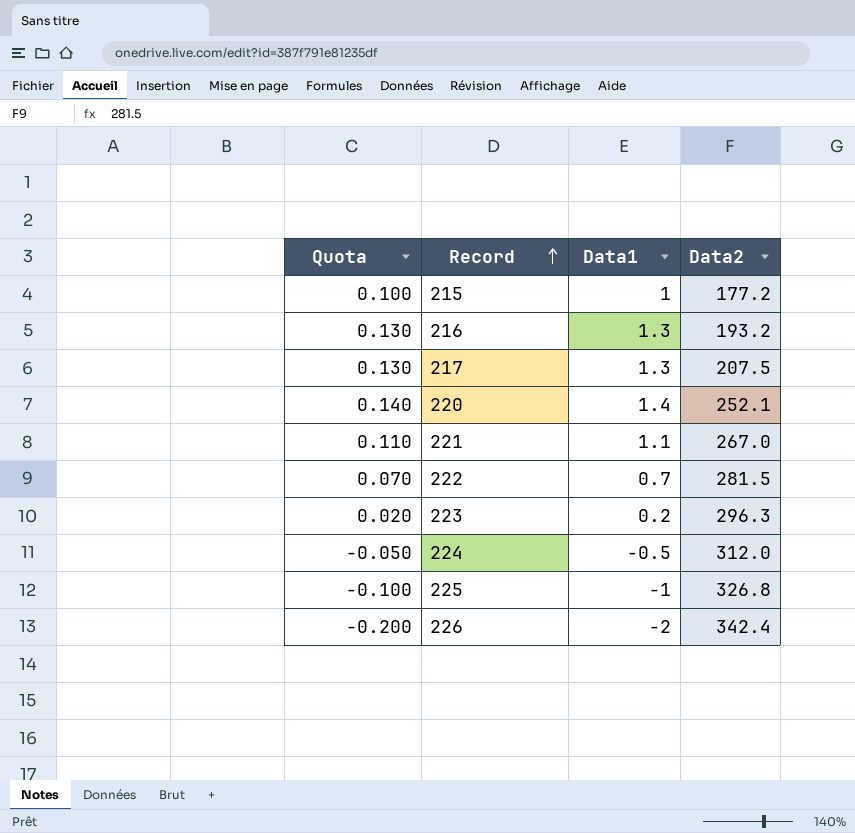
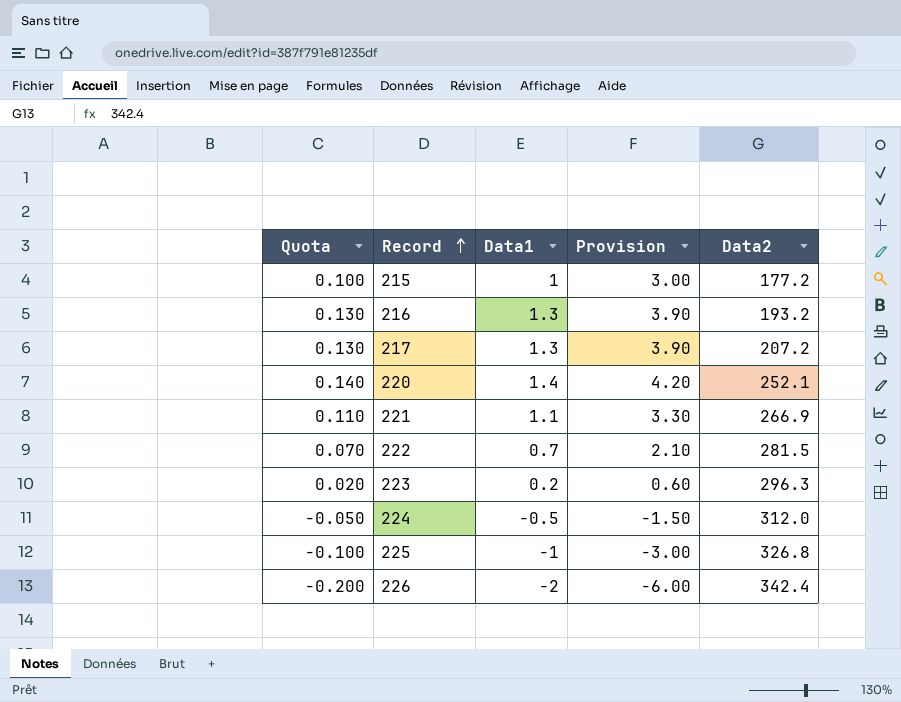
column Provision | formula: none -> [Data1] * 3
217 | Data2: 207.5 -> 207.2
221 | Data2: 267.0 -> 266.9

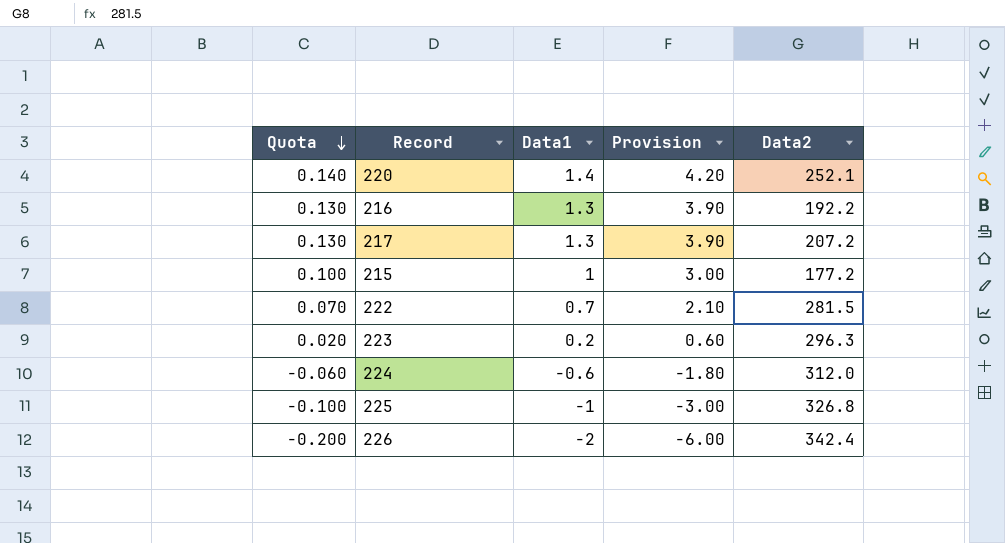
row order: Record ascending -> Quota descending
row 221: 0.110 | 1.1 | 3.30 | 266.9 -> none
216 | Data2: 193.2 -> 192.2
224 | Quota: -0.050 -> -0.060
224 | Data1: -0.5 -> -0.6
224 | Provision: -1.50 -> -1.80

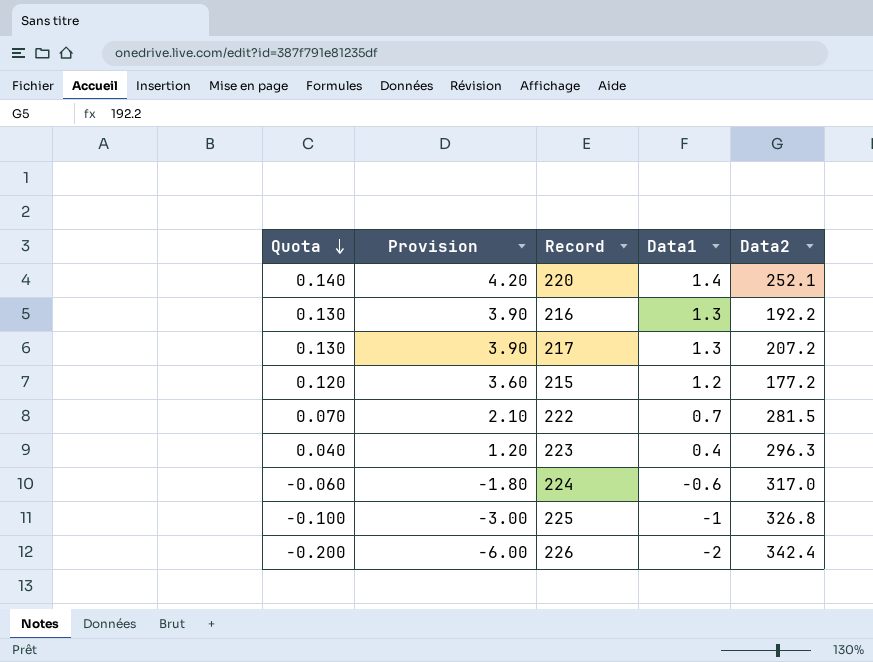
column Provision | position: 4 -> 2
215 | Quota: 0.100 -> 0.120
215 | Provision: 3.00 -> 3.60
215 | Data1: 1 -> 1.2
223 | Quota: 0.020 -> 0.040
223 | Provision: 0.60 -> 1.20
223 | Data1: 0.2 -> 0.4
224 | Data2: 312.0 -> 317.0

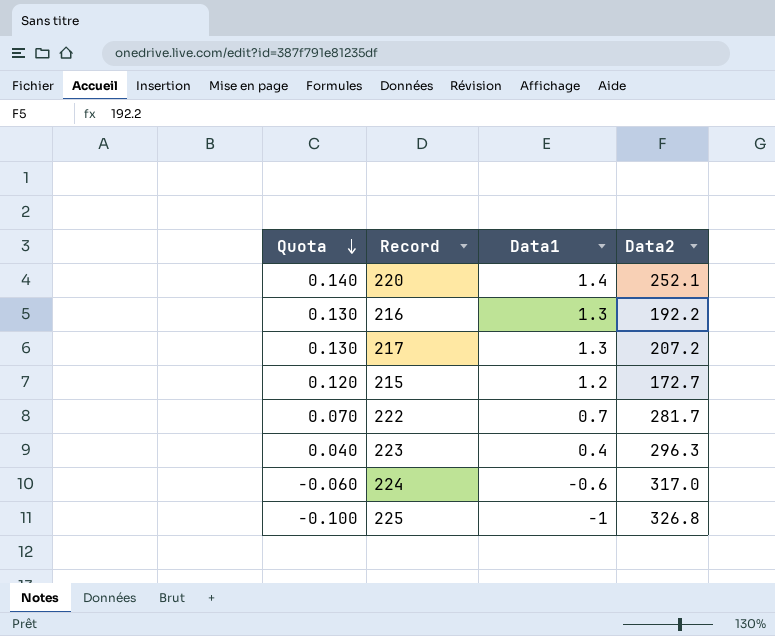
column Provision | formula: [Data1] * 3 -> none
row 226: -0.200 | -6.00 | -2 | 342.4 -> none
215 | Data2: 177.2 -> 172.7
222 | Data2: 281.5 -> 281.7

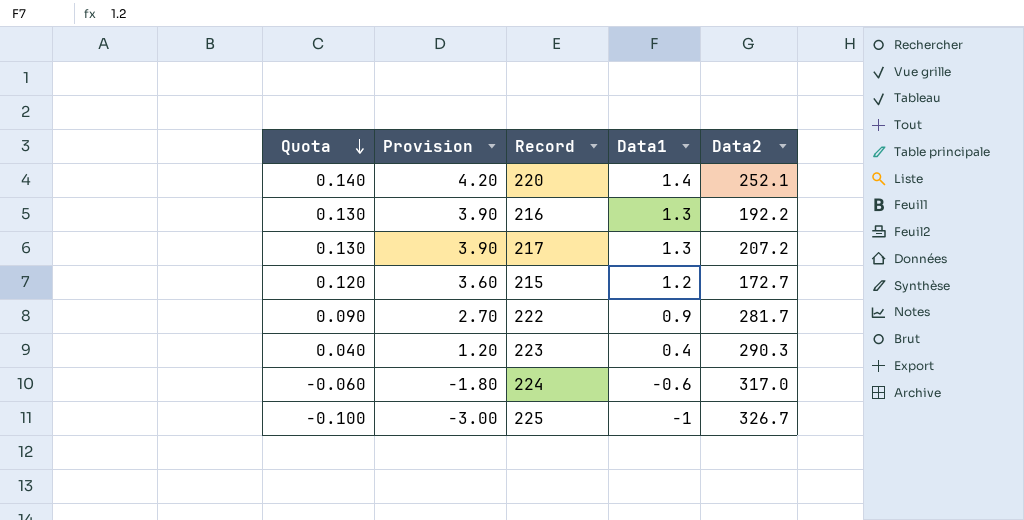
column Provision | formula: none -> [Data1] * 3
222 | Quota: 0.070 -> 0.090
222 | Data1: 0.7 -> 0.9
223 | Data2: 296.3 -> 290.3
225 | Data2: 326.8 -> 326.7

